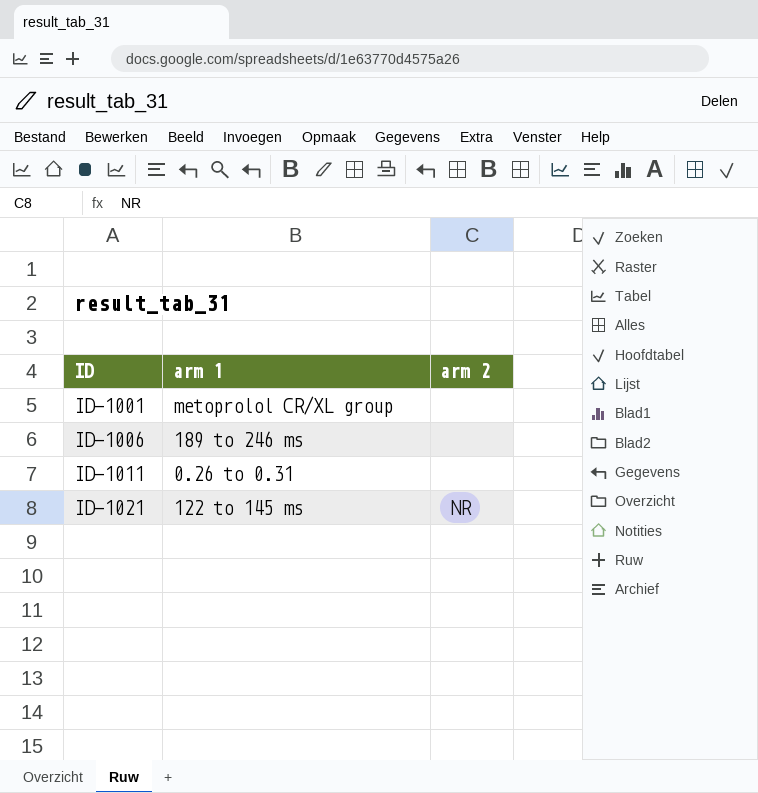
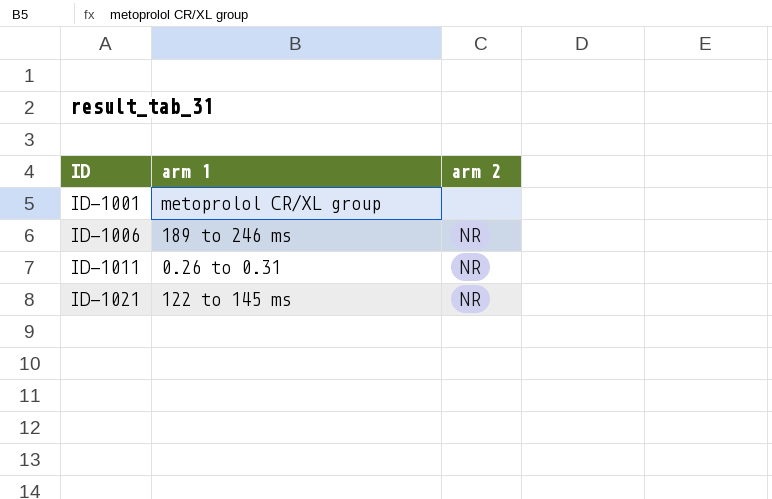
ID-1006 | arm 2: none -> NR
ID-1011 | arm 2: none -> NR

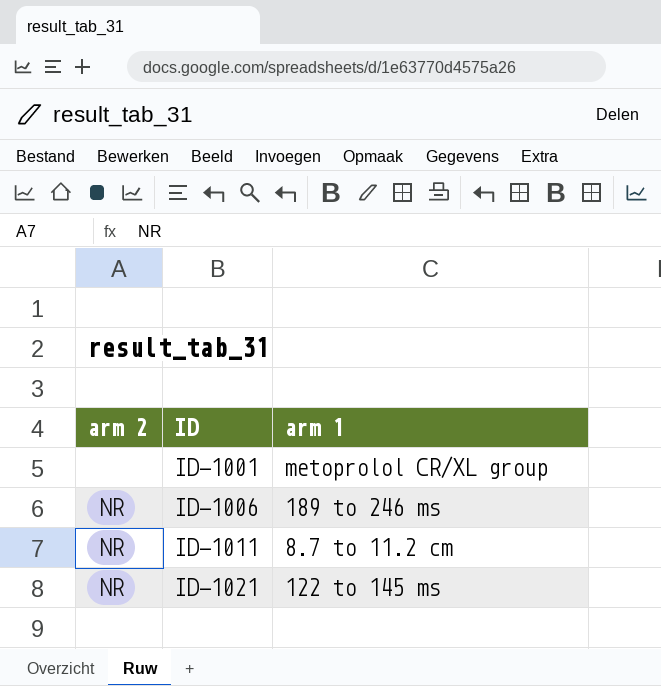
column arm 2 | position: 3 -> 1
ID-1011 | arm 1: 0.26 to 0.31 -> 8.7 to 11.2 cm

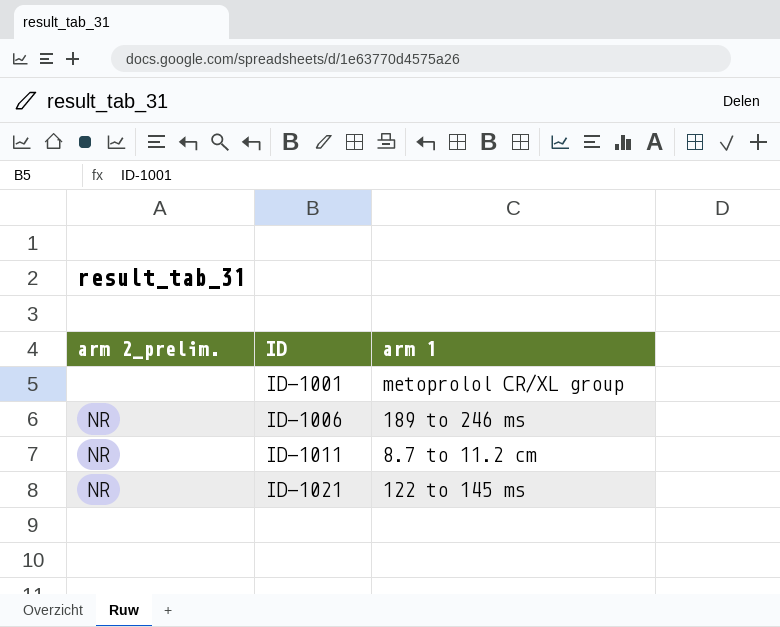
column name: arm 2 -> arm 2_prelim.

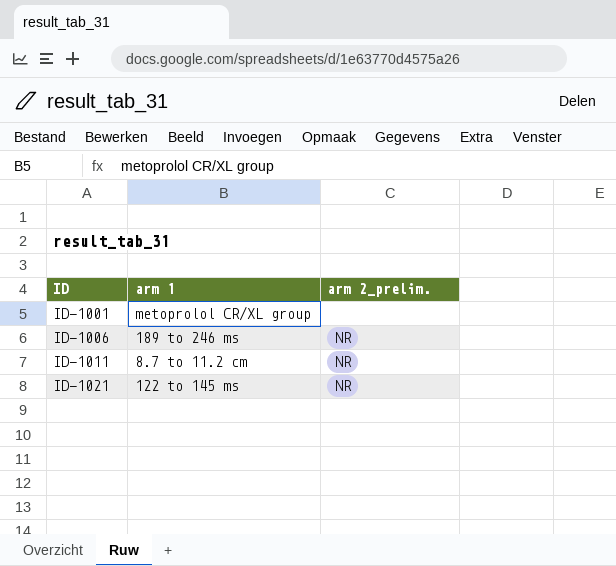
column arm 2_prelim. | position: 1 -> 3

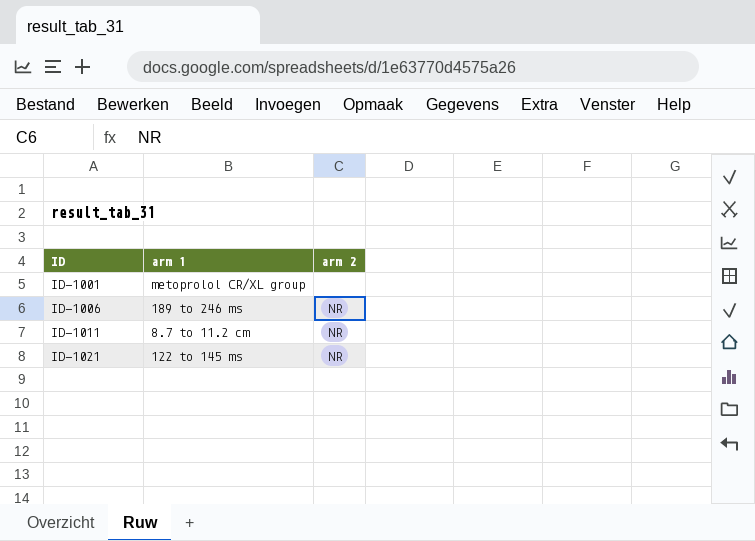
column name: arm 2_prelim. -> arm 2

